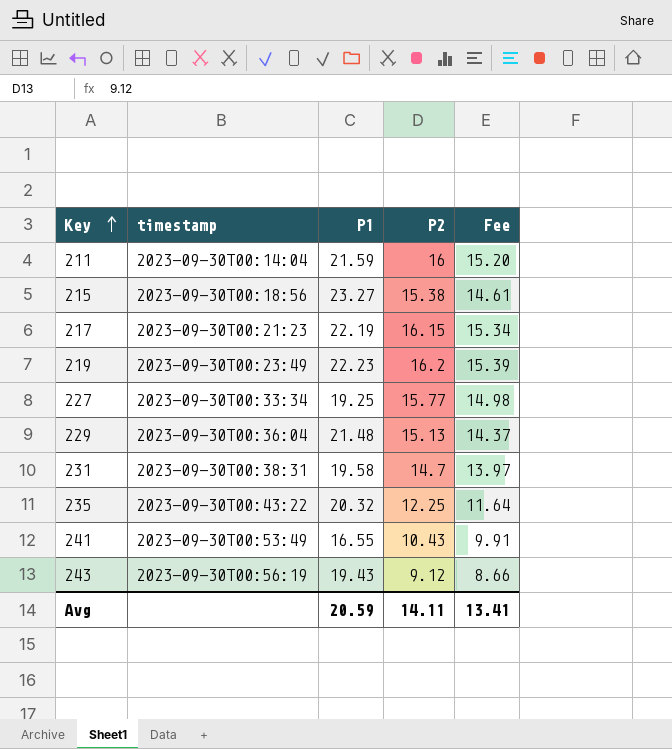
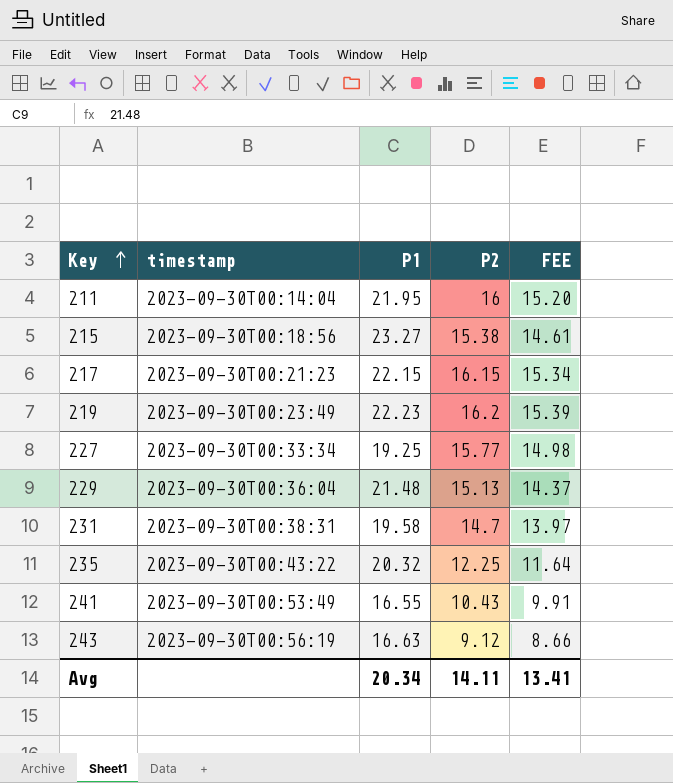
column name: Fee -> FEE
211 | P1: 21.59 -> 21.95
217 | P1: 22.19 -> 22.15
243 | P1: 19.43 -> 16.63
Avg | P1: 20.59 -> 20.34

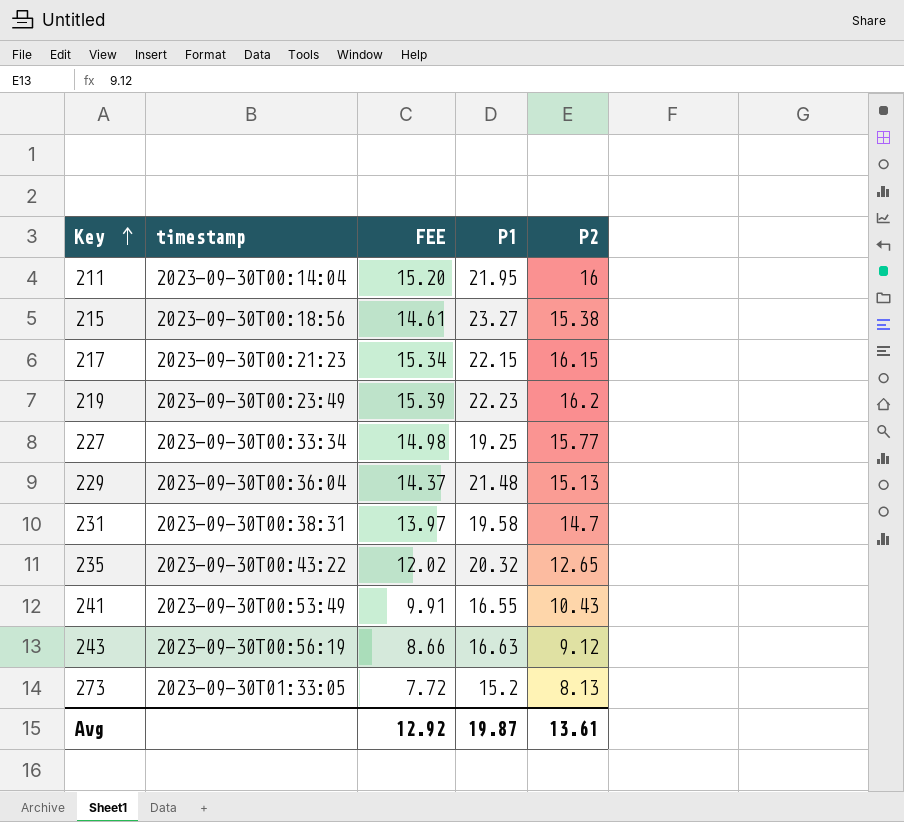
column FEE | position: 5 -> 3
235 | FEE: 11.64 -> 12.02
235 | P2: 12.25 -> 12.65
row 273: none -> 2023-09-30T01:33:05 | 7.72 | 15.2 | 8.13
Avg | FEE: 13.41 -> 12.92
Avg | P1: 20.34 -> 19.87
Avg | P2: 14.11 -> 13.61

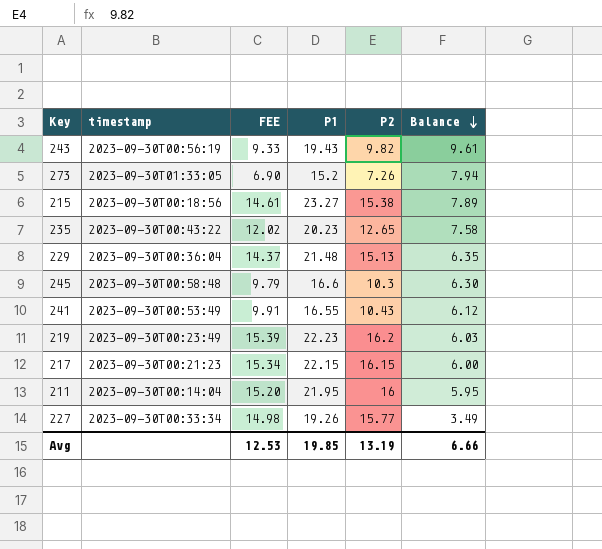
row order: Key ascending -> Balance descending
column Balance | formula: none -> [P1] - [P2]
row 231: 2023-09-30T00:38:31 | 13.97 | 19.58 | 14.7 -> none
243 | FEE: 8.66 -> 9.33
243 | P1: 16.63 -> 19.43
243 | P2: 9.12 -> 9.82
273 | FEE: 7.72 -> 6.90
273 | P2: 8.13 -> 7.26
235 | P1: 20.32 -> 20.23
row 245: none -> 2023-09-30T00:58:48 | 9.79 | 16.6 | 10.3 | 6.30
227 | P1: 19.25 -> 19.26
Avg | FEE: 12.92 -> 12.53
Avg | P1: 19.87 -> 19.85
Avg | P2: 13.61 -> 13.19

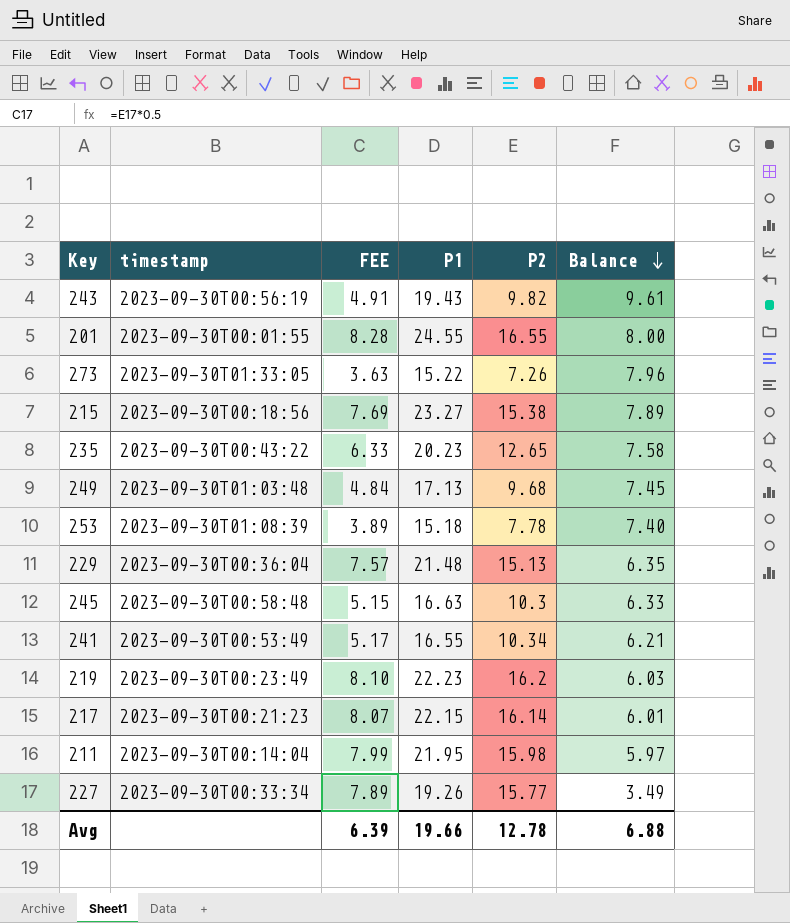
column FEE | formula: [P2] * 0.95 -> [P2] * 0.5
row 201: none -> 2023-09-30T00:01:55 | 8.28 | 24.55 | 16.55 | 8.00
273 | P1: 15.2 -> 15.22
273 | Balance: 7.94 -> 7.96
row 249: none -> 2023-09-30T01:03:48 | 4.84 | 17.13 | 9.68 | 7.45
row 253: none -> 2023-09-30T01:08:39 | 3.89 | 15.18 | 7.78 | 7.40
245 | P1: 16.6 -> 16.63
245 | Balance: 6.30 -> 6.33
241 | P2: 10.43 -> 10.34
241 | Balance: 6.12 -> 6.21
217 | P2: 16.15 -> 16.14
217 | Balance: 6.00 -> 6.01
211 | P2: 16 -> 15.98
211 | Balance: 5.95 -> 5.97
Avg | FEE: 12.53 -> 6.39
Avg | P1: 19.85 -> 19.66
Avg | P2: 13.19 -> 12.78
Avg | Balance: 6.66 -> 6.88

